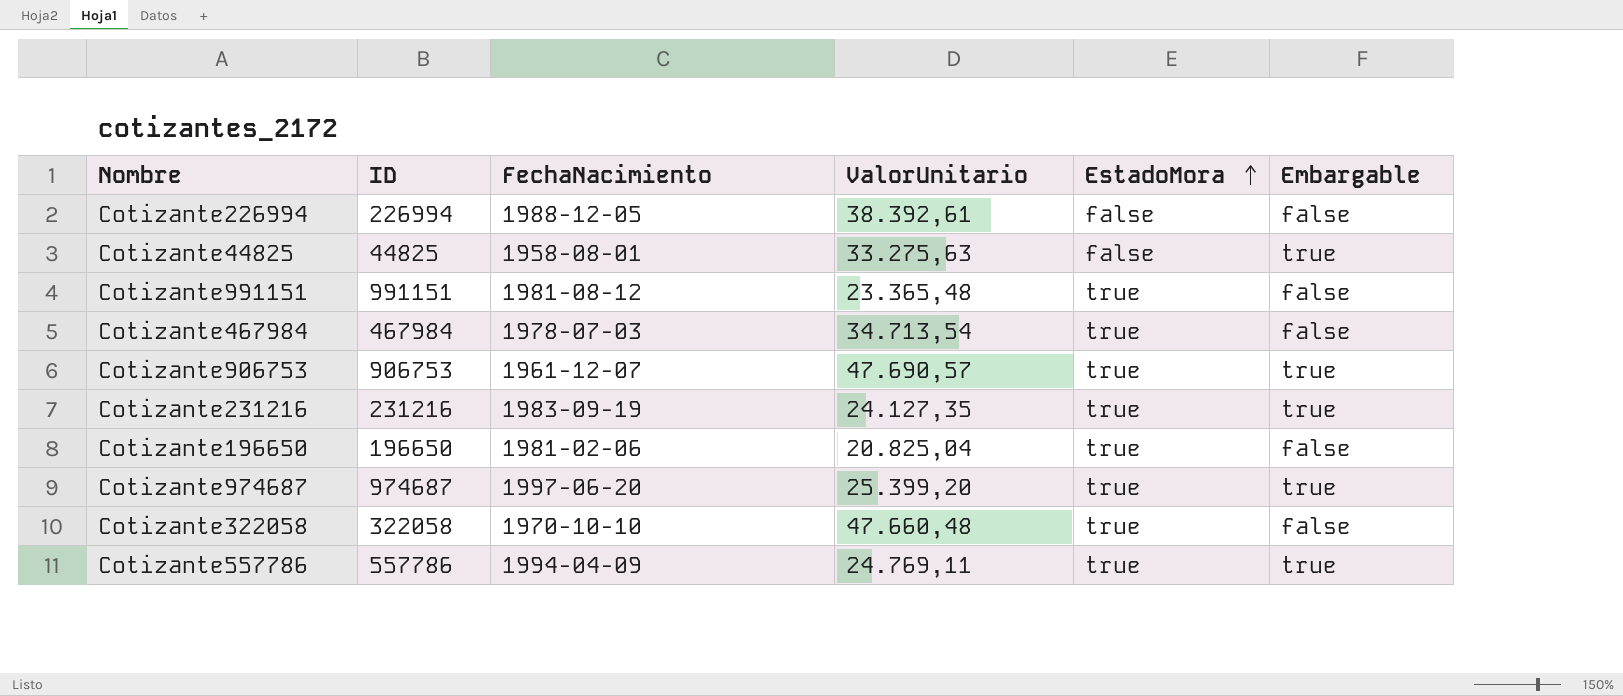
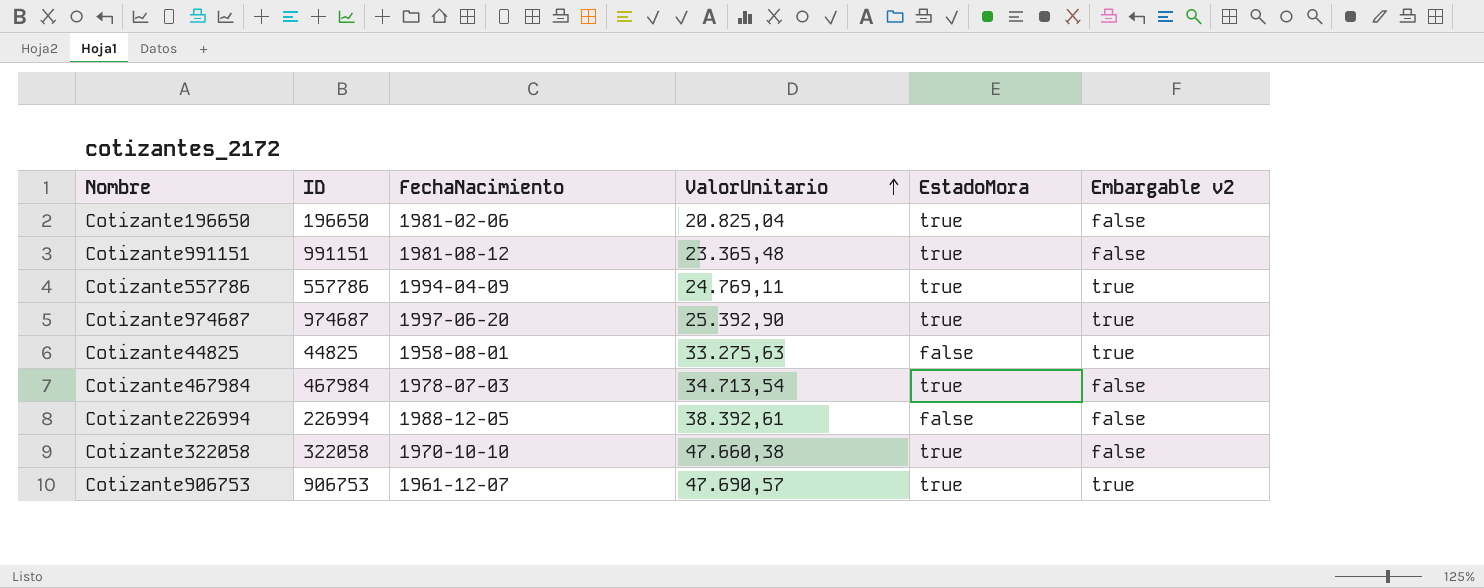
row order: EstadoMora ascending -> ValorUnitario ascending
column name: Embargable -> Embargable v2
row Cotizante231216: 231216 | 1983-09-19 | 24.127,35 | true | true -> none
Cotizante974687 | ValorUnitario: 25.399,20 -> 25.392,90
Cotizante322058 | ValorUnitario: 47.660,48 -> 47.660,38

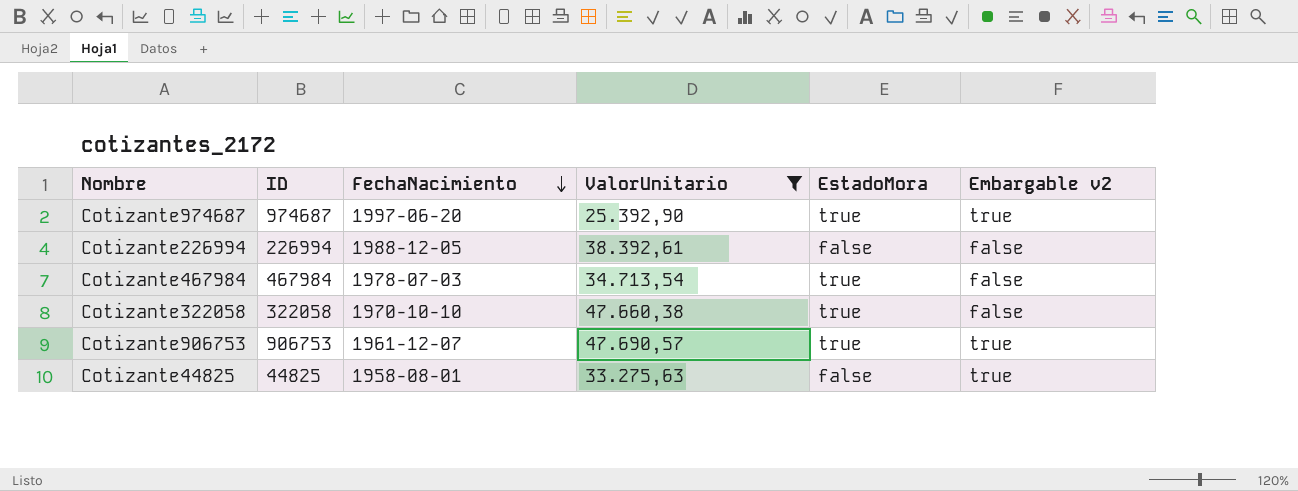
filter: none -> ValorUnitario >= 25.392,90
row order: ValorUnitario ascending -> FechaNacimiento descending

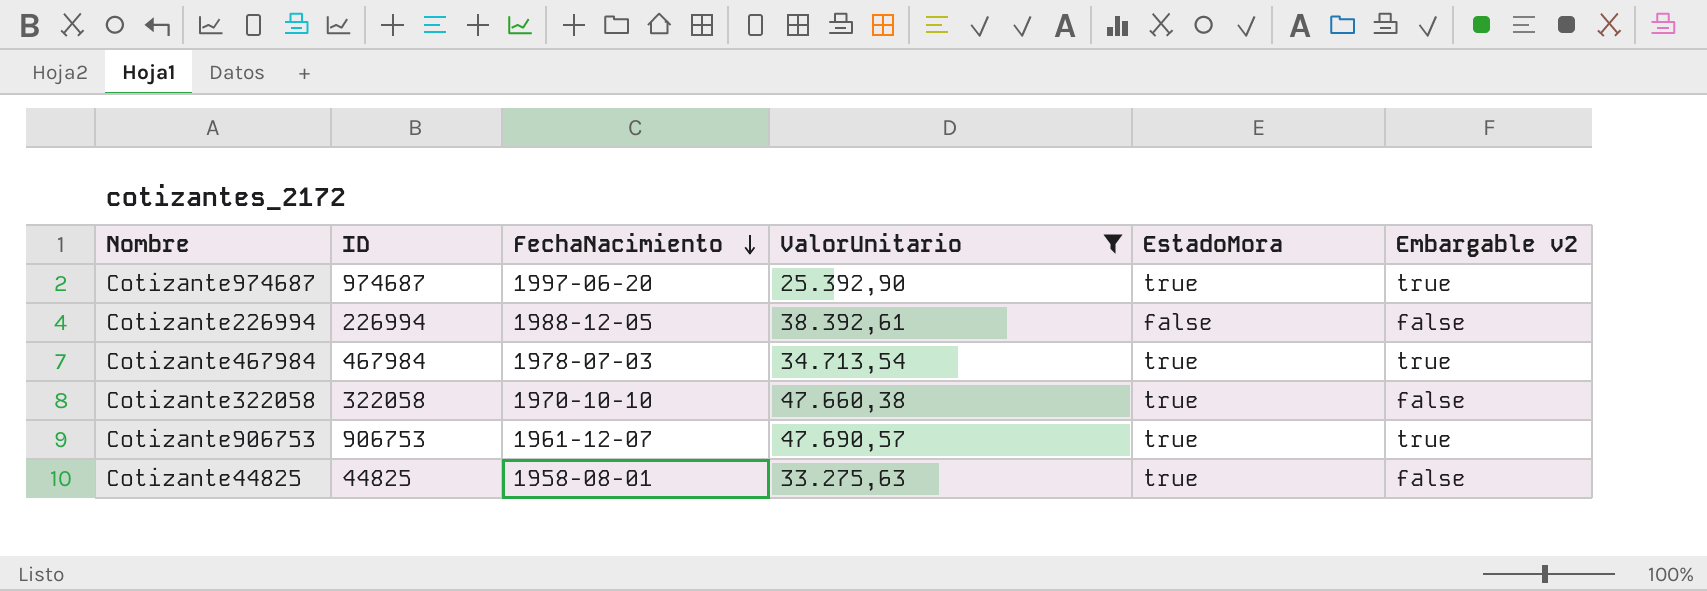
Cotizante467984 | Embargable v2: false -> true
Cotizante44825 | EstadoMora: false -> true
Cotizante44825 | Embargable v2: true -> false

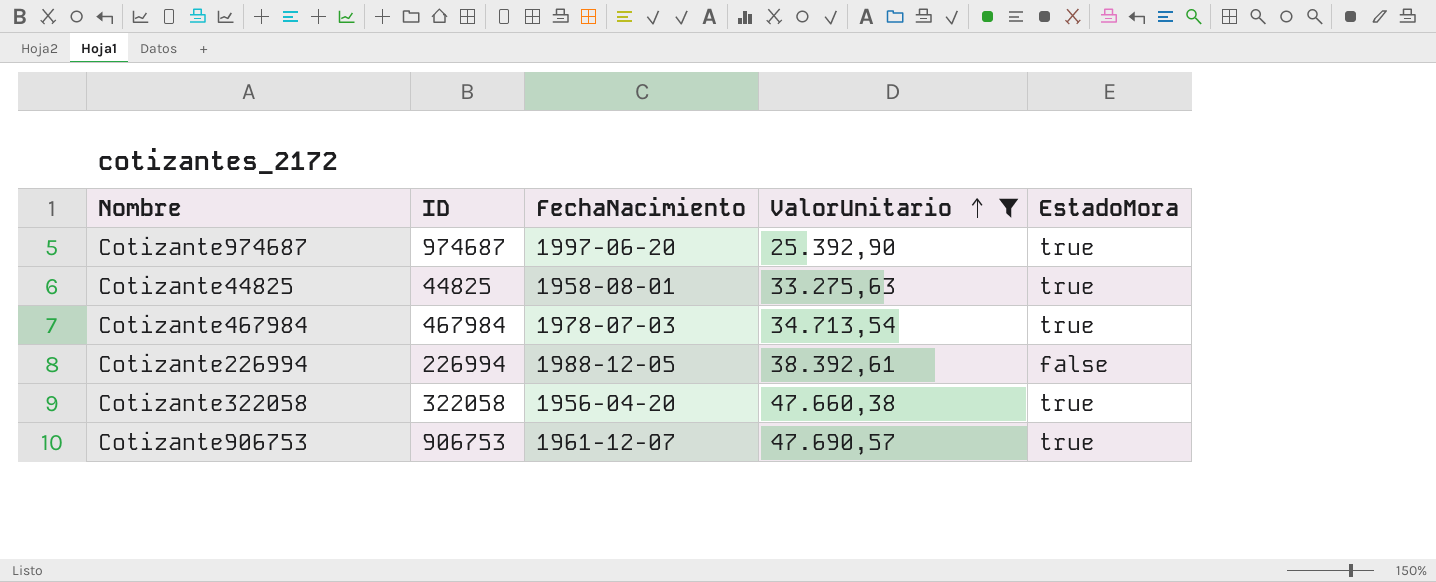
row order: FechaNacimiento descending -> ValorUnitario ascending
column Embargable v2 | position: 6 -> none
Cotizante322058 | FechaNacimiento: 1970-10-10 -> 1956-04-20

